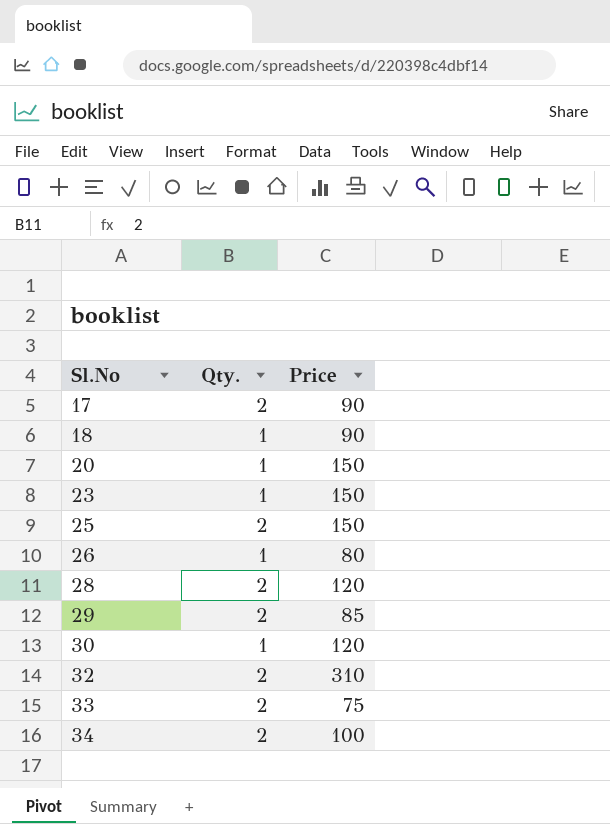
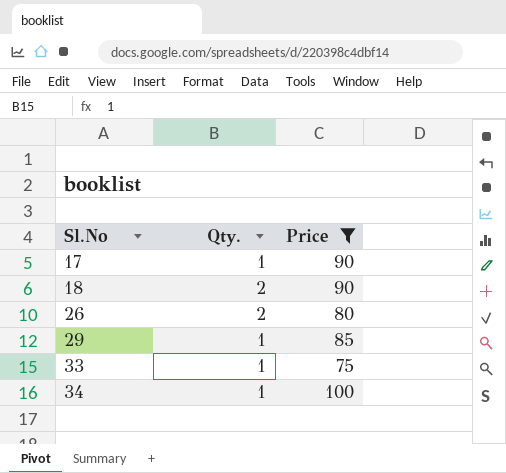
filter: none -> Price <= 100
17 | Qty.: 2 -> 1
18 | Qty.: 1 -> 2
26 | Qty.: 1 -> 2
29 | Qty.: 2 -> 1
33 | Qty.: 2 -> 1
34 | Qty.: 2 -> 1

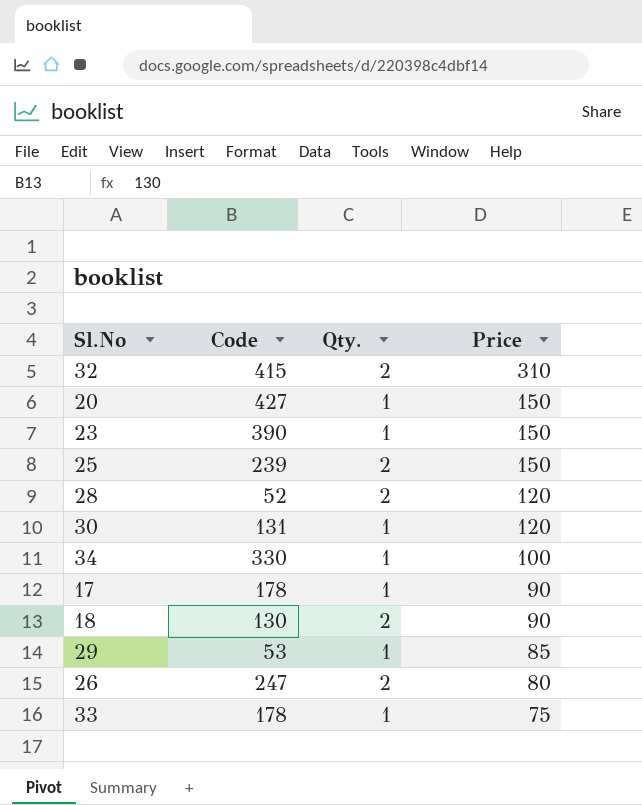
filter: Price <= 100 -> none
row order: Sl.No ascending -> Price descending
column Code | position: none -> 2

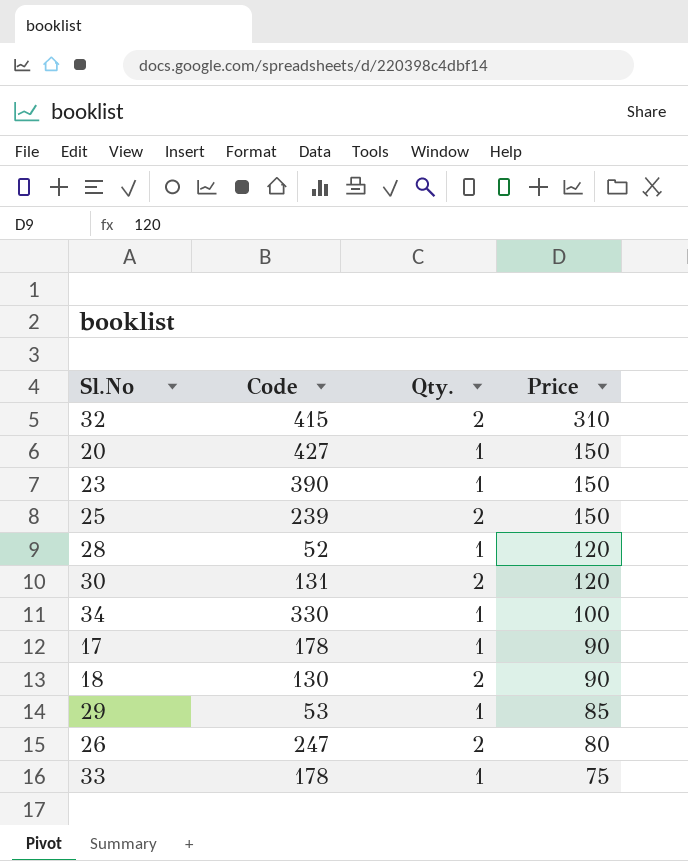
28 | Qty.: 2 -> 1
30 | Qty.: 1 -> 2

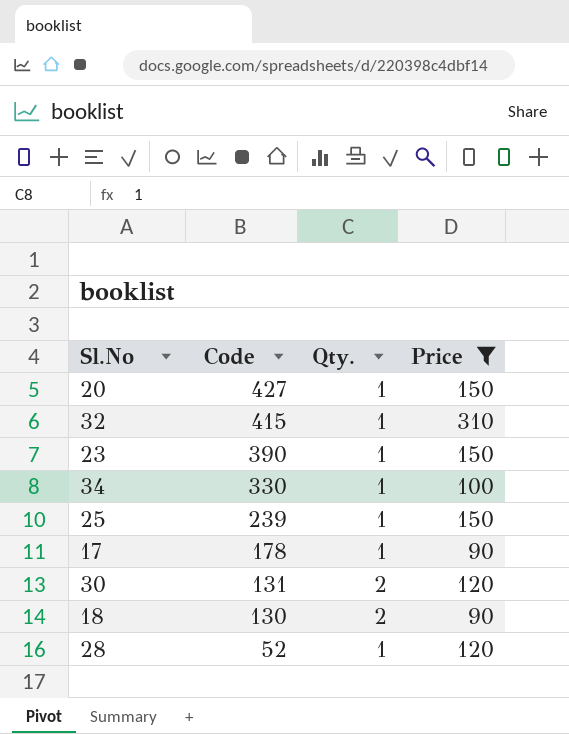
filter: none -> Price >= 90
row order: Price descending -> Code descending
32 | Qty.: 2 -> 1
25 | Qty.: 2 -> 1

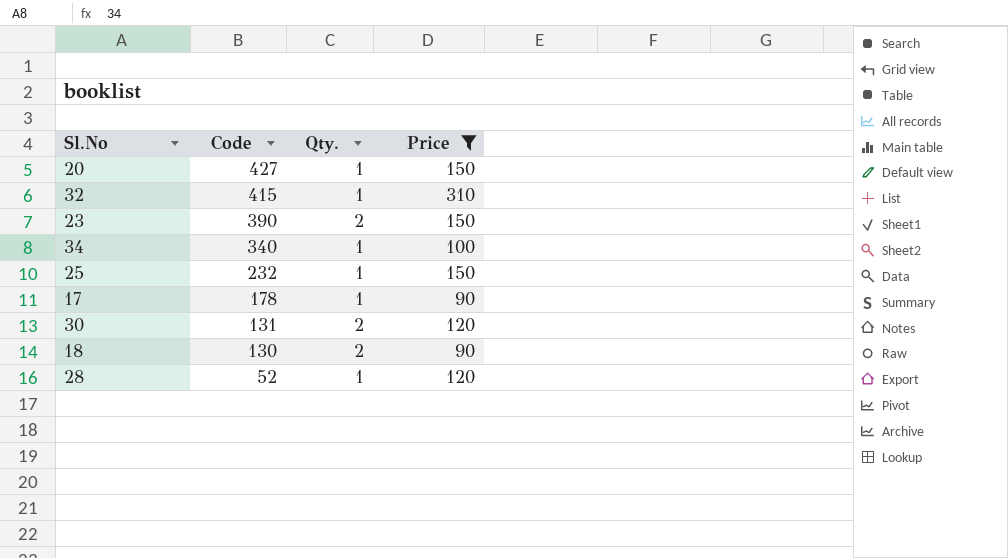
23 | Qty.: 1 -> 2
34 | Code: 330 -> 340
25 | Code: 239 -> 232

